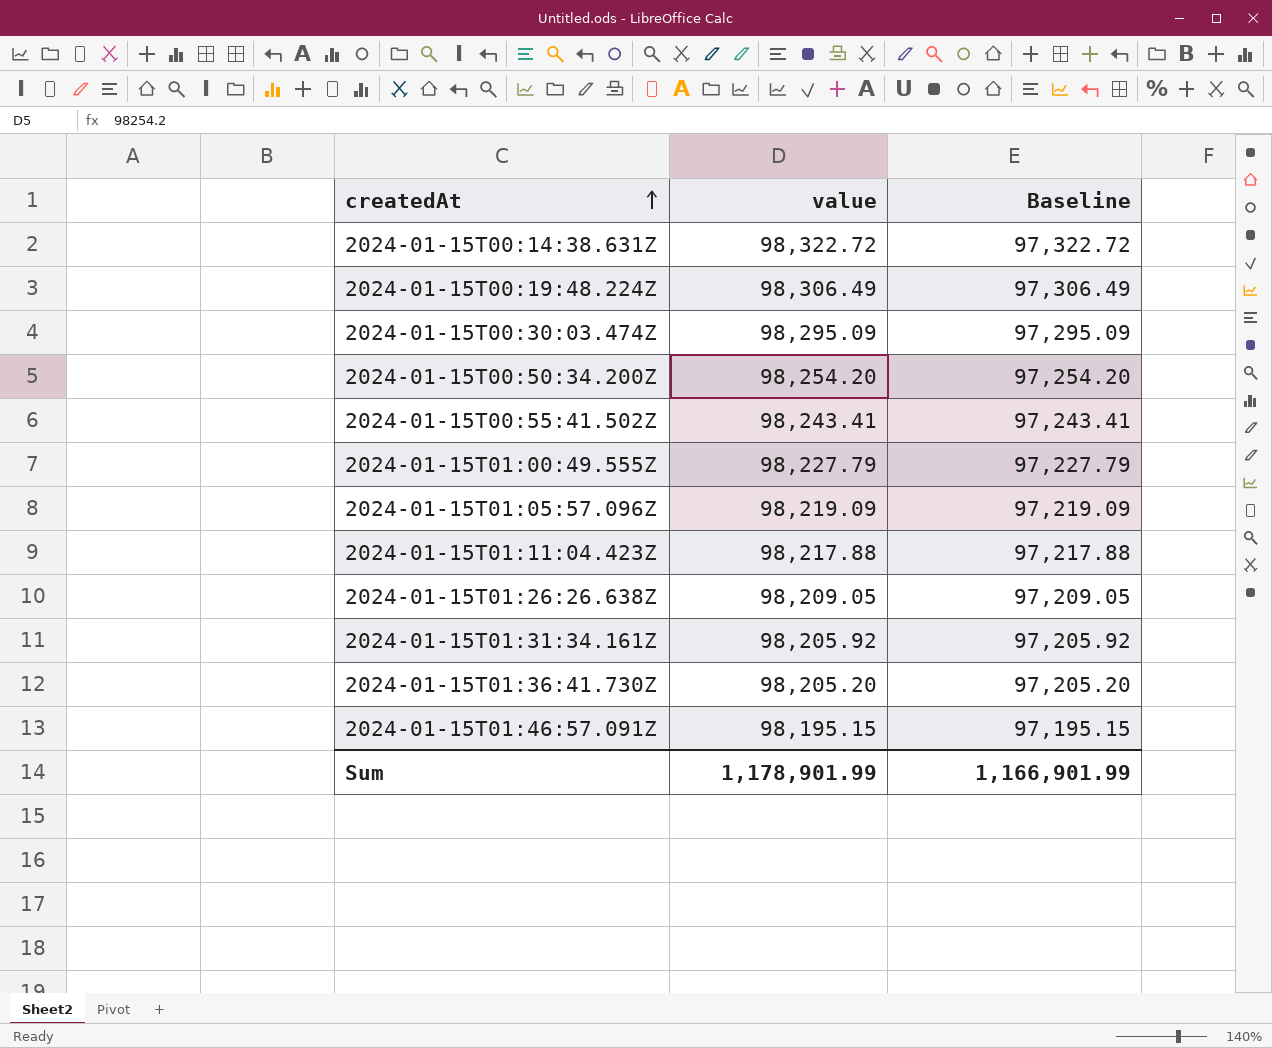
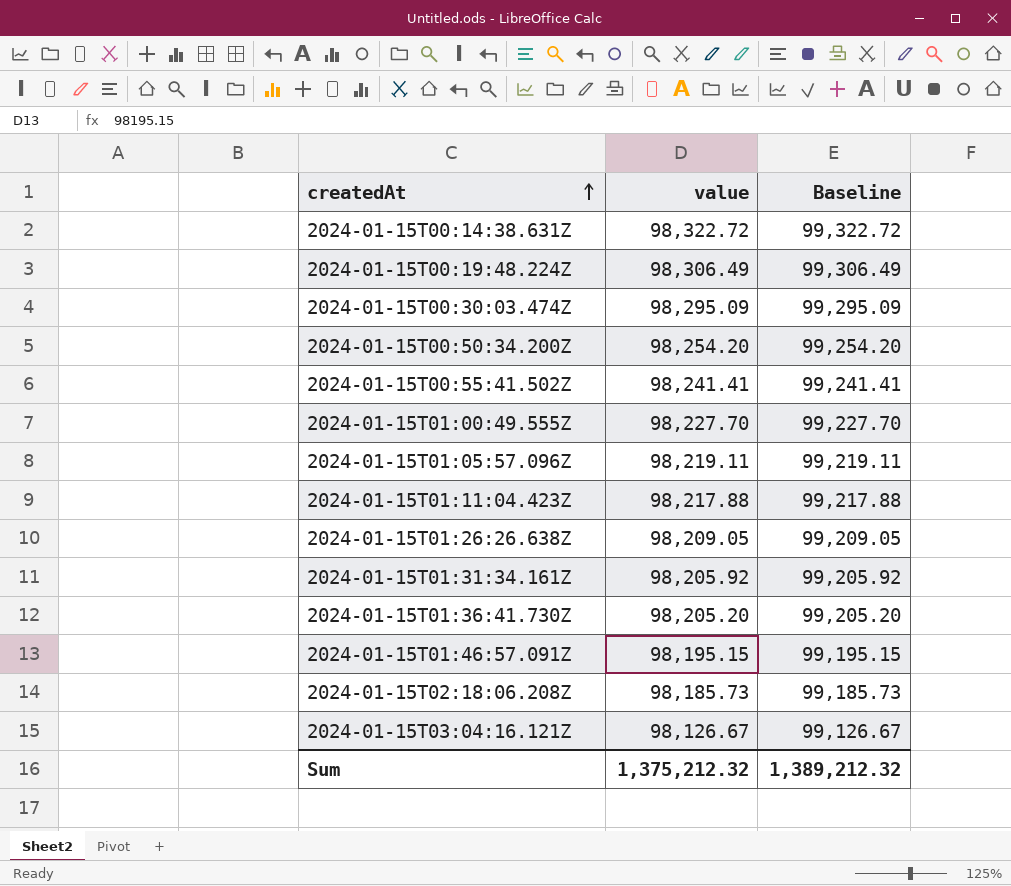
column Baseline | formula: [value] - 1000 -> [value] + 1000
2024-01-15T00:55:41.502Z | value: 98,243.41 -> 98,241.41
2024-01-15T01:00:49.555Z | value: 98,227.79 -> 98,227.70
2024-01-15T01:05:57.096Z | value: 98,219.09 -> 98,219.11
row 2024-01-15T02:18:06.208Z: none -> 98,185.73 | 99,185.73
row 2024-01-15T03:04:16.121Z: none -> 98,126.67 | 99,126.67
Sum | value: 1,178,901.99 -> 1,375,212.32
Sum | Baseline: 1,166,901.99 -> 1,389,212.32

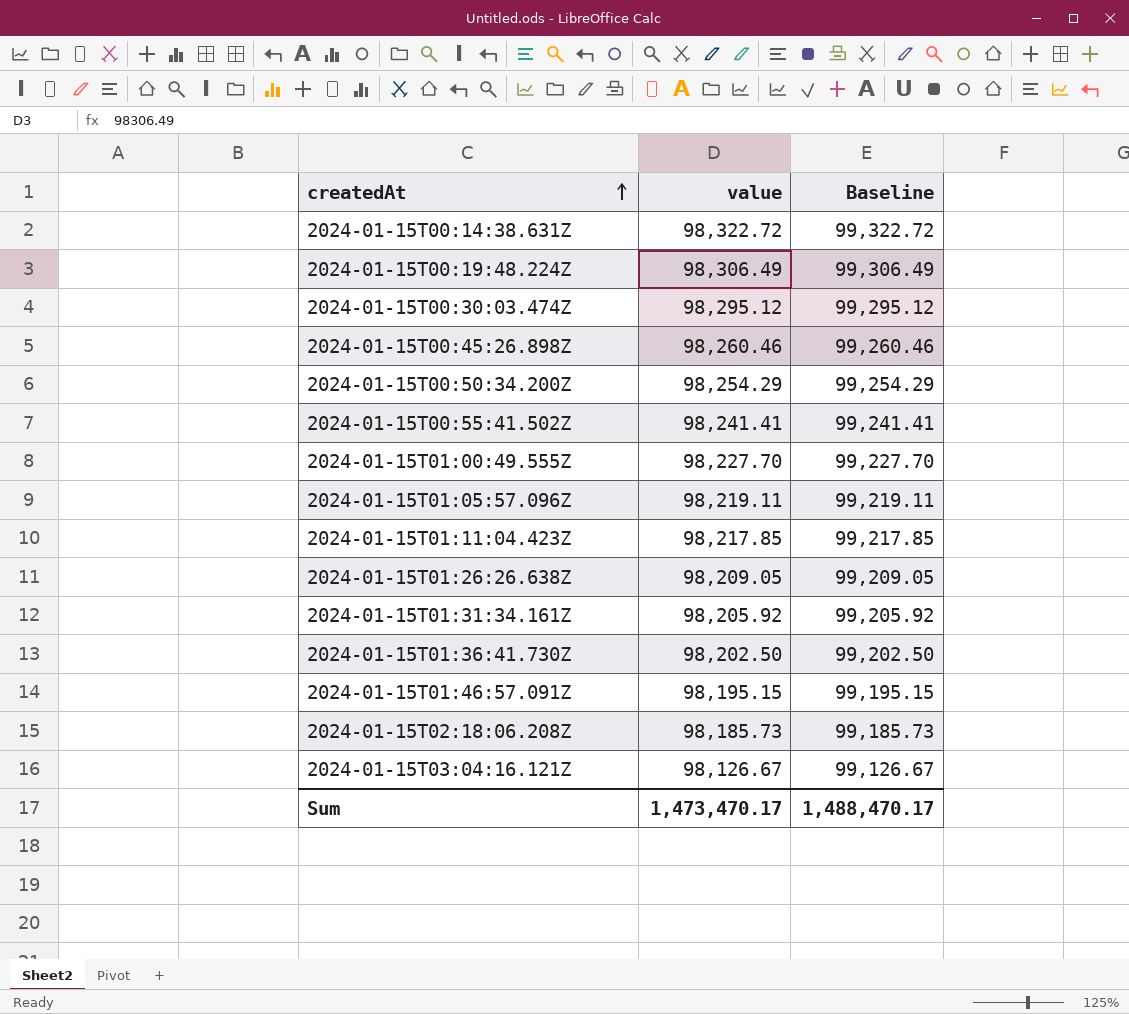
2024-01-15T00:30:03.474Z | value: 98,295.09 -> 98,295.12
2024-01-15T00:30:03.474Z | Baseline: 99,295.09 -> 99,295.12
row 2024-01-15T00:45:26.898Z: none -> 98,260.46 | 99,260.46
2024-01-15T00:50:34.200Z | value: 98,254.20 -> 98,254.29
2024-01-15T00:50:34.200Z | Baseline: 99,254.20 -> 99,254.29
2024-01-15T01:11:04.423Z | value: 98,217.88 -> 98,217.85
2024-01-15T01:11:04.423Z | Baseline: 99,217.88 -> 99,217.85
2024-01-15T01:36:41.730Z | value: 98,205.20 -> 98,202.50
2024-01-15T01:36:41.730Z | Baseline: 99,205.20 -> 99,202.50
Sum | value: 1,375,212.32 -> 1,473,470.17
Sum | Baseline: 1,389,212.32 -> 1,488,470.17

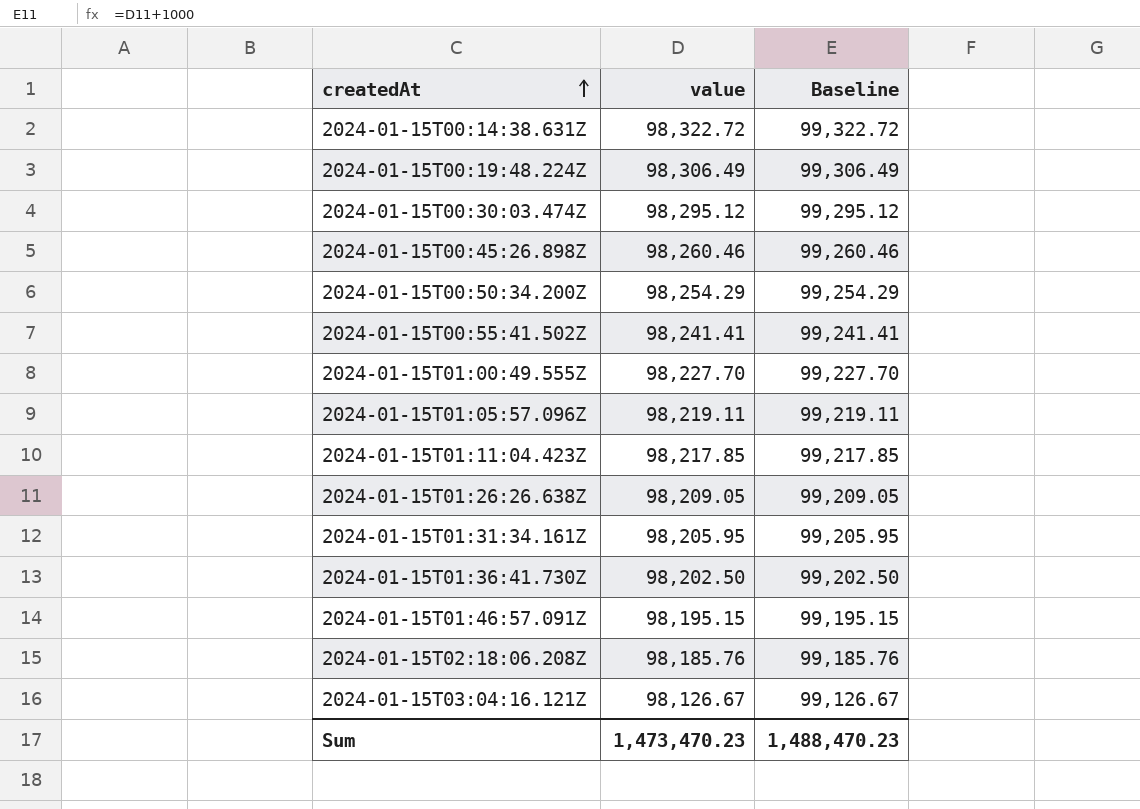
2024-01-15T01:31:34.161Z | value: 98,205.92 -> 98,205.95
2024-01-15T01:31:34.161Z | Baseline: 99,205.92 -> 99,205.95
2024-01-15T02:18:06.208Z | value: 98,185.73 -> 98,185.76
2024-01-15T02:18:06.208Z | Baseline: 99,185.73 -> 99,185.76
Sum | value: 1,473,470.17 -> 1,473,470.23
Sum | Baseline: 1,488,470.17 -> 1,488,470.23

